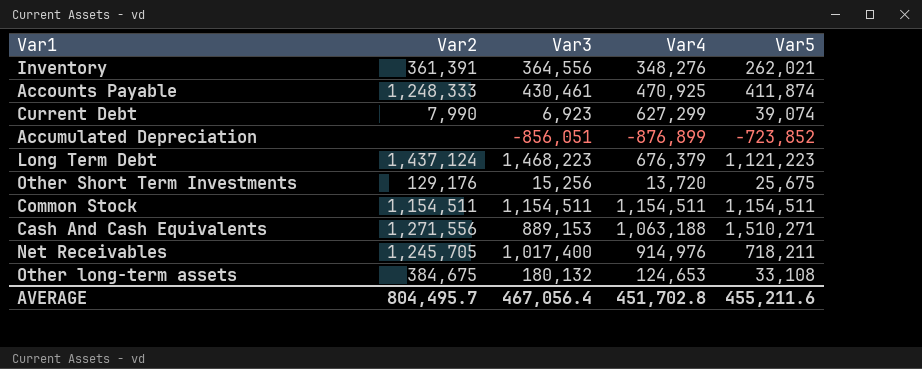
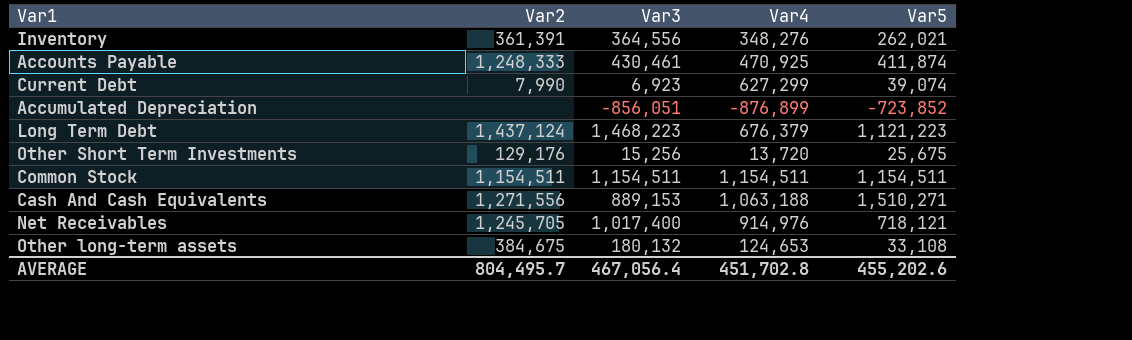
Net Receivables | Var5: 718,211 -> 718,121
AVERAGE | Var5: 455,211.6 -> 455,202.6

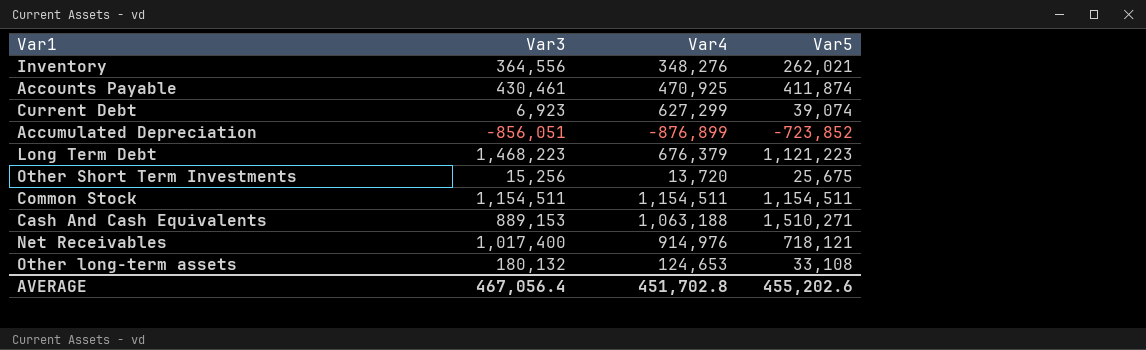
column Var2 | position: 2 -> none

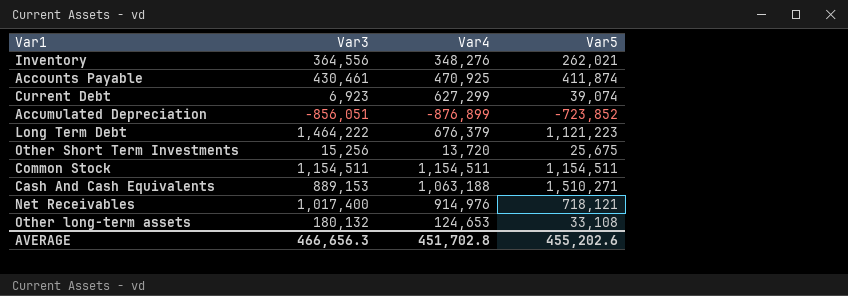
Long Term Debt | Var3: 1,468,223 -> 1,464,222
AVERAGE | Var3: 467,056.4 -> 466,656.3

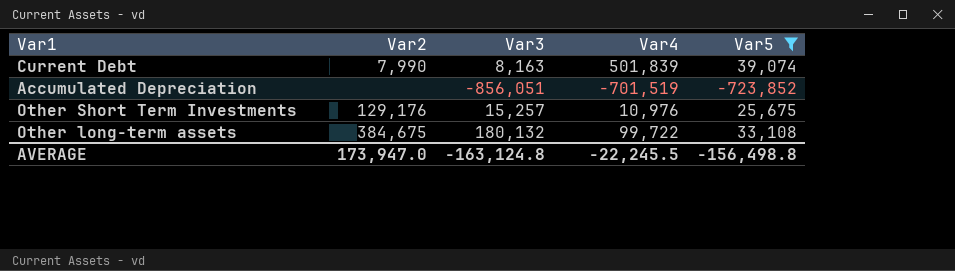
filter: none -> Var5 <= 39,074
column Var2 | position: none -> 2
Current Debt | Var3: 6,923 -> 8,163
Current Debt | Var4: 627,299 -> 501,839
Accumulated Depreciation | Var4: -876,899 -> -701,519
Other Short Term Investments | Var3: 15,256 -> 15,257
Other Short Term Investments | Var4: 13,720 -> 10,976
Other long-term assets | Var4: 124,653 -> 99,722
AVERAGE | Var3: 466,656.3 -> -163,124.8
AVERAGE | Var4: 451,702.8 -> -22,245.5
AVERAGE | Var5: 455,202.6 -> -156,498.8

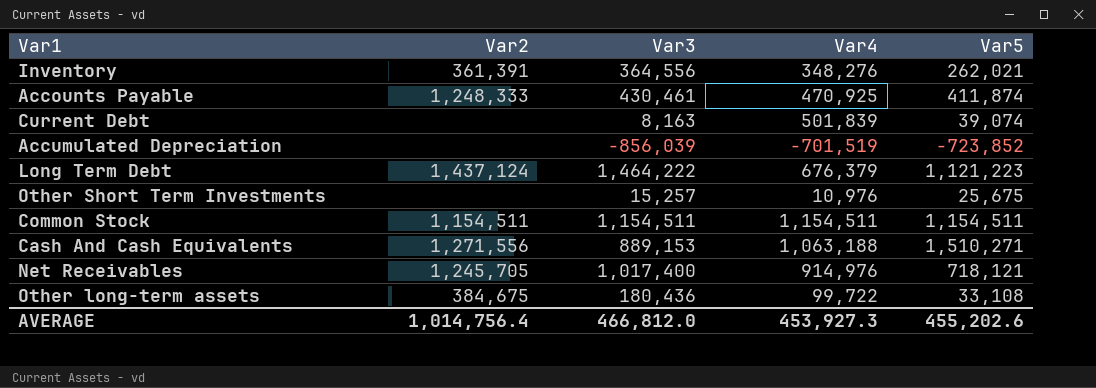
filter: Var5 <= 39,074 -> none
Current Debt | Var2: 7,990 -> none
Accumulated Depreciation | Var3: -856,051 -> -856,039
Other Short Term Investments | Var2: 129,176 -> none
Other long-term assets | Var3: 180,132 -> 180,436
AVERAGE | Var2: 173,947.0 -> 1,014,756.4
AVERAGE | Var3: -163,124.8 -> 466,812.0
AVERAGE | Var4: -22,245.5 -> 453,927.3
AVERAGE | Var5: -156,498.8 -> 455,202.6

